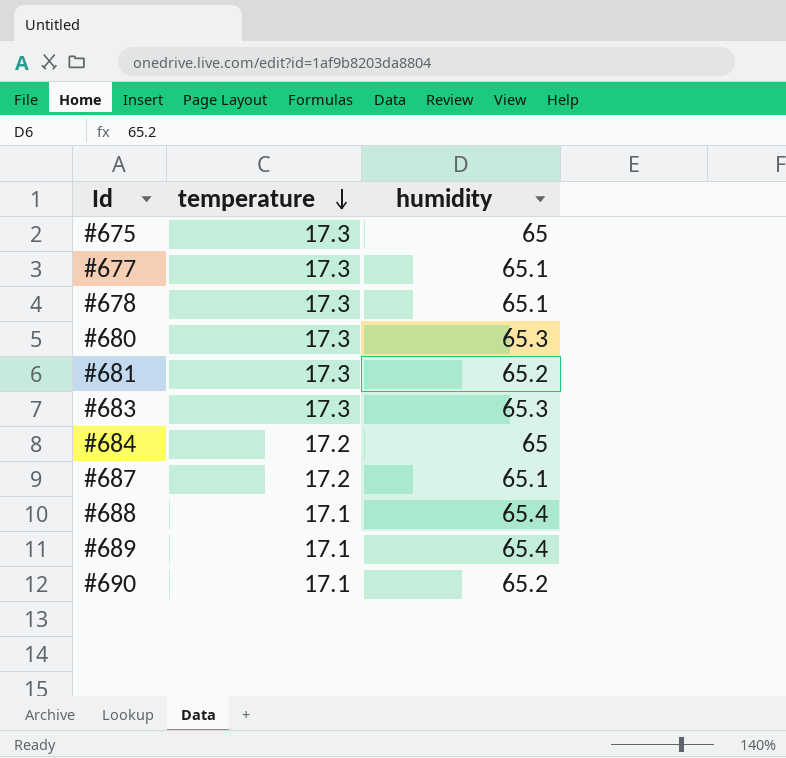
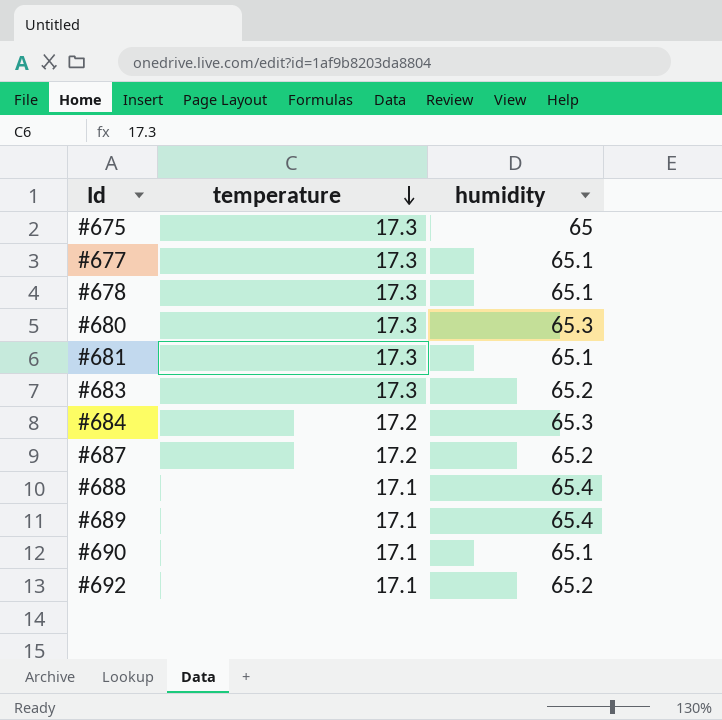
#681 | humidity: 65.2 -> 65.1
#683 | humidity: 65.3 -> 65.2
#684 | humidity: 65 -> 65.3
#687 | humidity: 65.1 -> 65.2
#690 | humidity: 65.2 -> 65.1
row #692: none -> 17.1 | 65.2

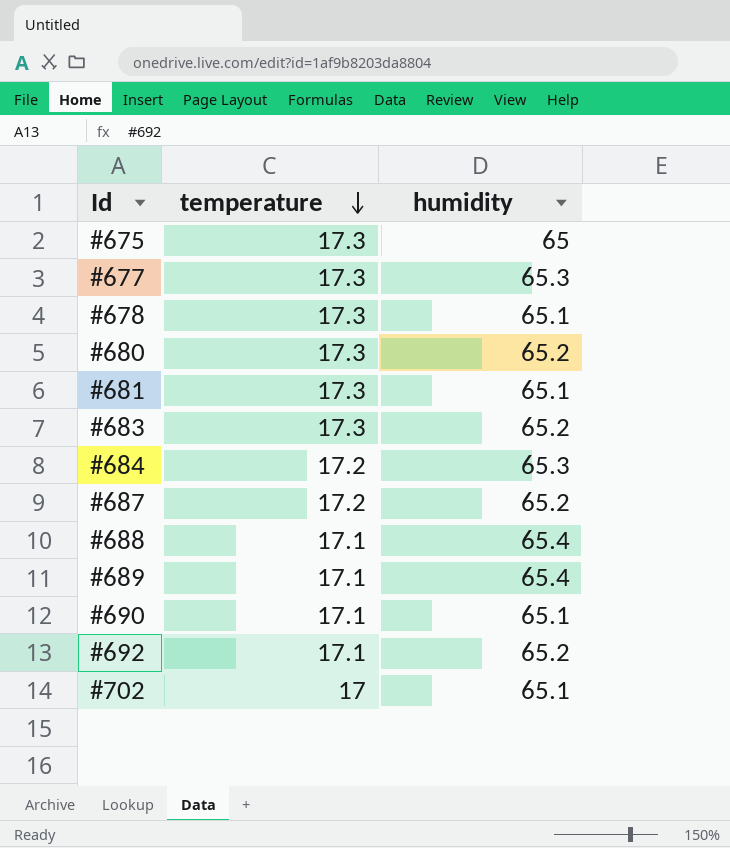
#677 | humidity: 65.1 -> 65.3
#680 | humidity: 65.3 -> 65.2
row #702: none -> 17 | 65.1

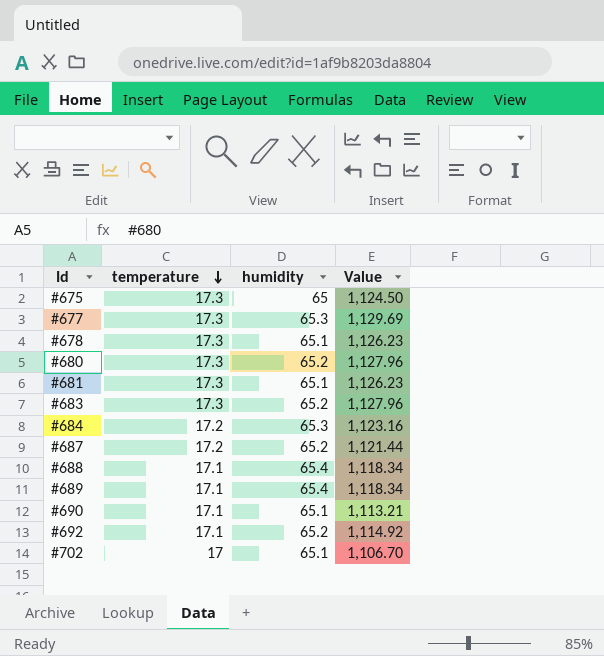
column Value | formula: none -> [temperature] * [humidity]

